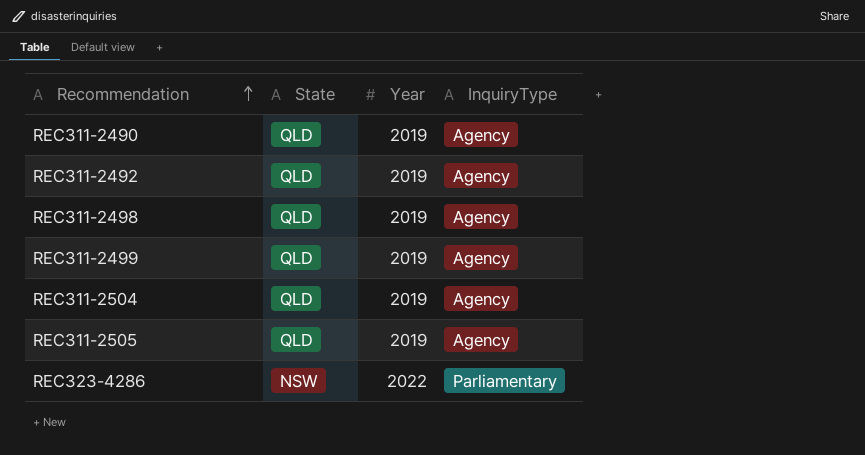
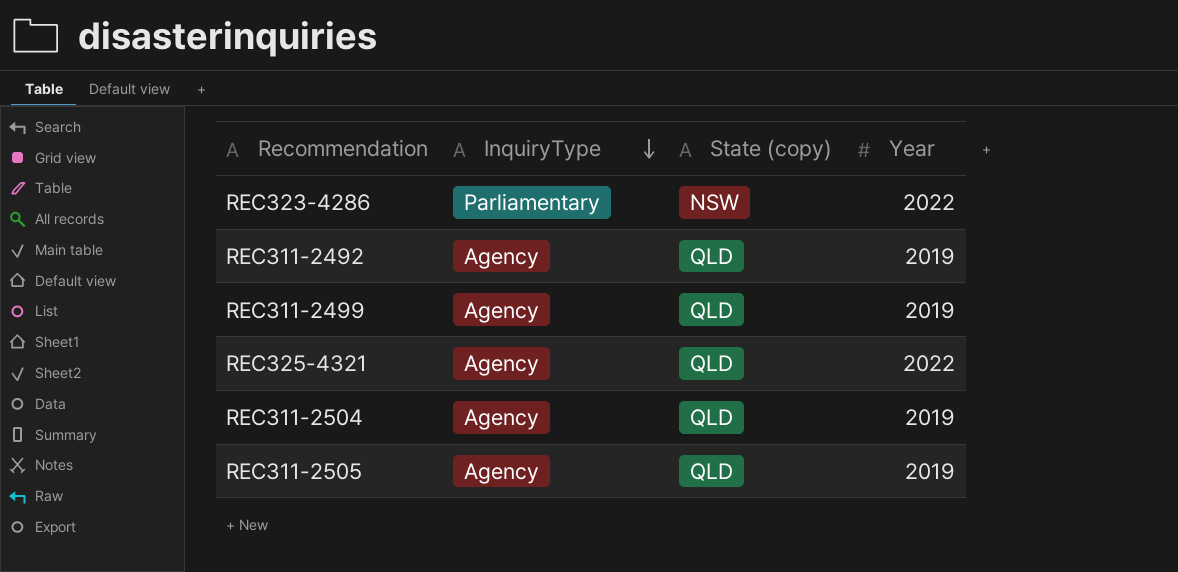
row order: Recommendation ascending -> InquiryType descending
column InquiryType | position: 4 -> 2
column name: State -> State (copy)
row REC311-2490: QLD | 2019 | Agency -> none
row REC311-2498: QLD | 2019 | Agency -> none
row REC325-4321: none -> Agency | QLD | 2022

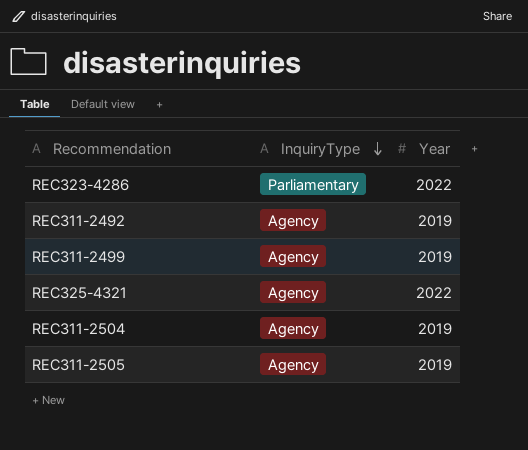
column State (copy) | position: 3 -> none

